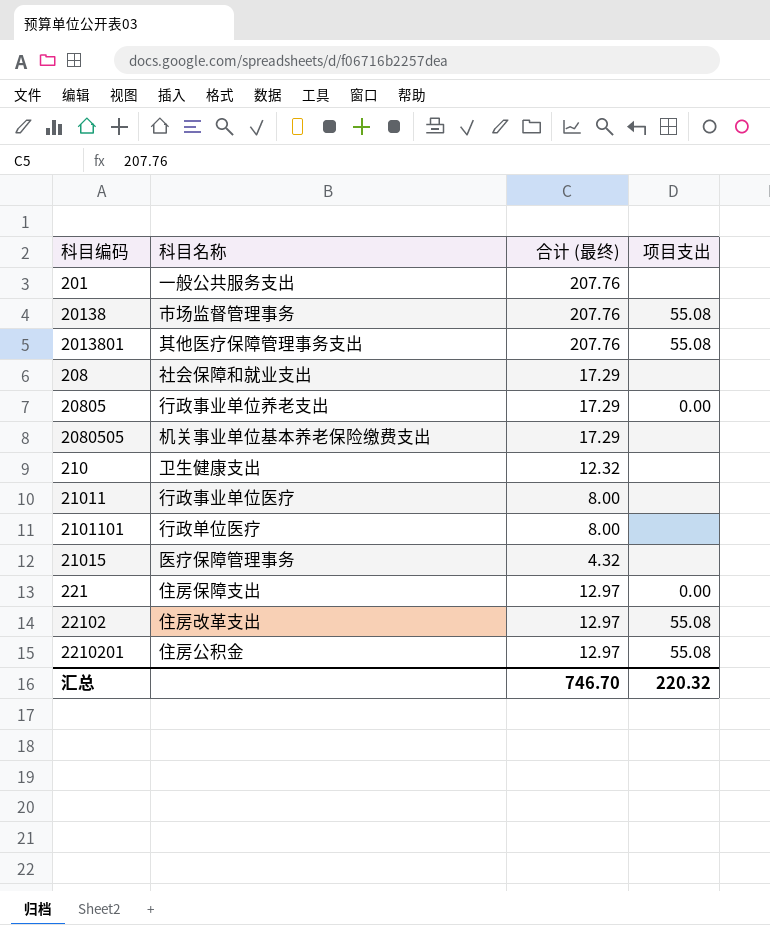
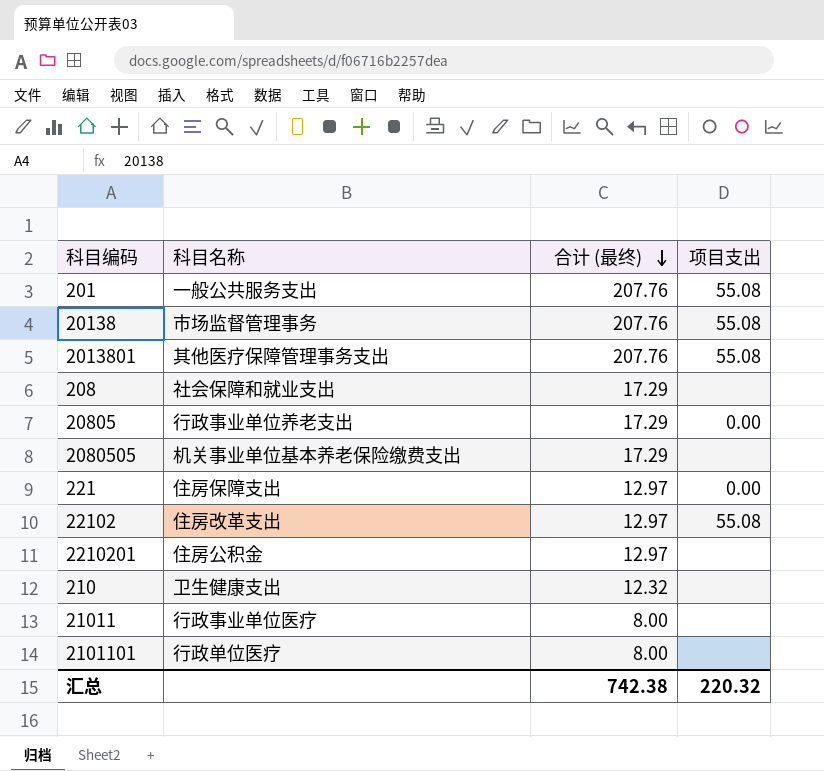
row order: none -> 合计 (最终) descending
row 21015: 医疗保障管理事务 | 4.32 | none -> none
201 | 项目支出: none -> 55.08
2210201 | 项目支出: 55.08 -> none
汇总 | 合计 (最终): 746.70 -> 742.38

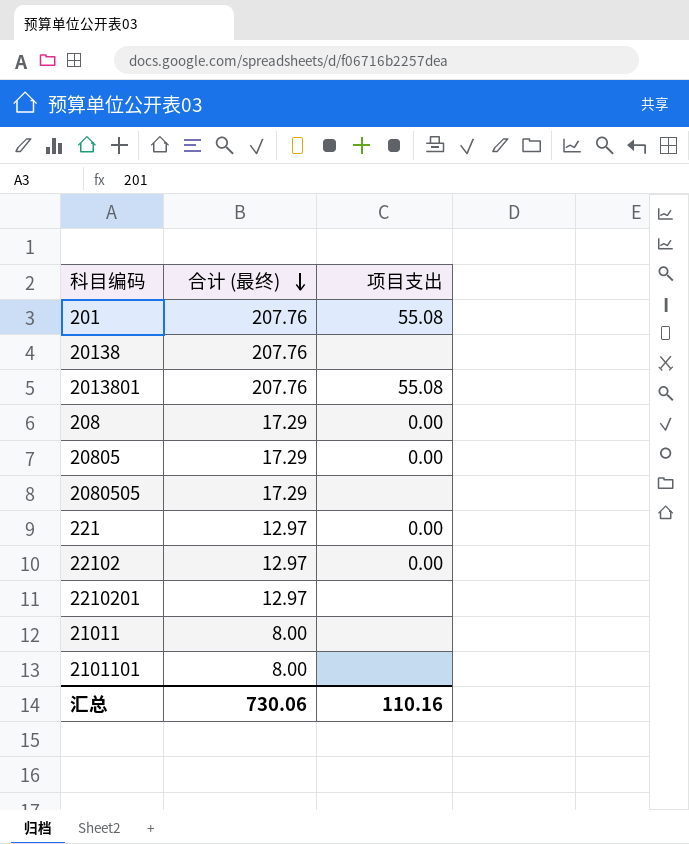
column 科目名称 | position: 2 -> none
row 210: 卫生健康支出 | 12.32 | none -> none
20138 | 项目支出: 55.08 -> none
208 | 项目支出: none -> 0.00
22102 | 项目支出: 55.08 -> 0.00
汇总 | 合计 (最终): 742.38 -> 730.06
汇总 | 项目支出: 220.32 -> 110.16

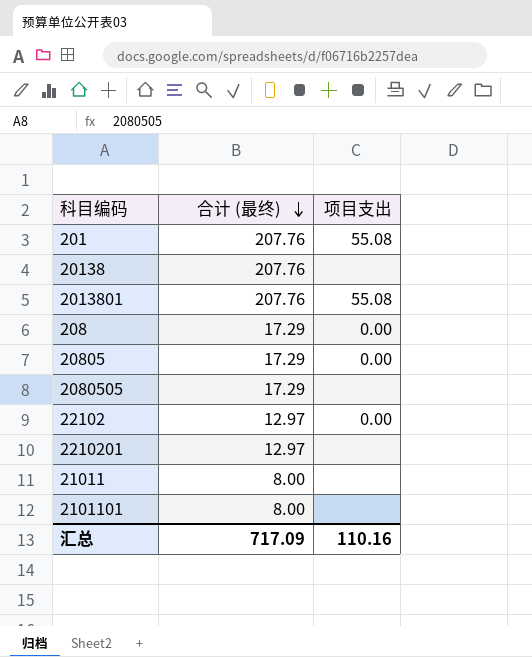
row 221: 12.97 | 0.00 -> none
汇总 | 合计 (最终): 730.06 -> 717.09

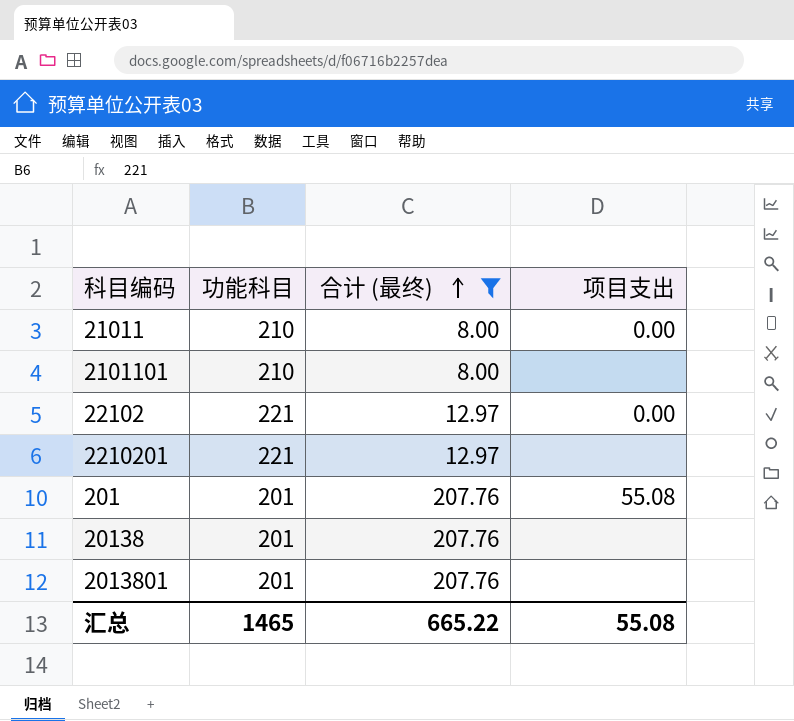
filter: none -> 合计 (最终) != 17.29
row order: 合计 (最终) descending -> 合计 (最终) ascending
column 功能科目 | position: none -> 2
21011 | 项目支出: none -> 0.00
2013801 | 项目支出: 55.08 -> none
汇总 | 合计 (最终): 717.09 -> 665.22
汇总 | 项目支出: 110.16 -> 55.08

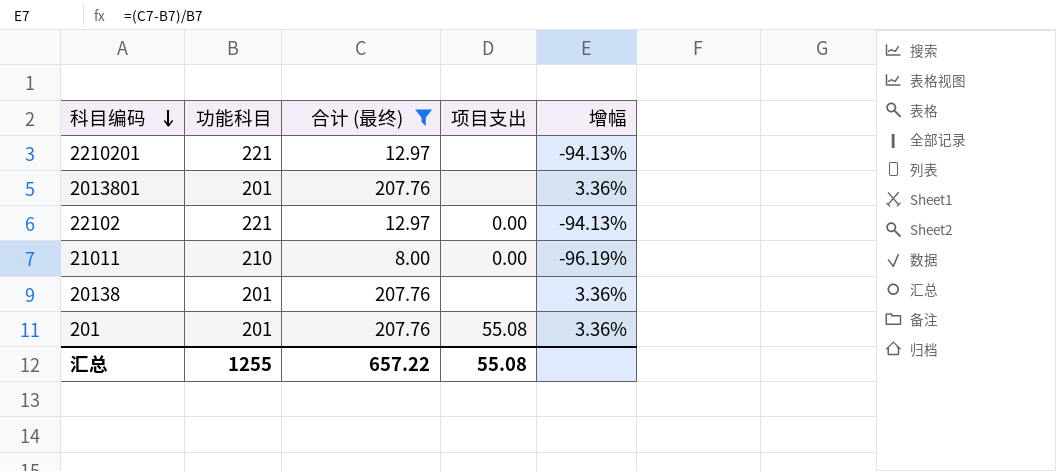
row order: 合计 (最终) ascending -> 科目编码 descending
column 增幅 | formula: none -> ([合计 (最终)] - [功能科目]) / [功能科目]
row 2101101: 210 | 8.00 | none -> none
汇总 | 功能科目: 1465 -> 1255
汇总 | 合计 (最终): 665.22 -> 657.22

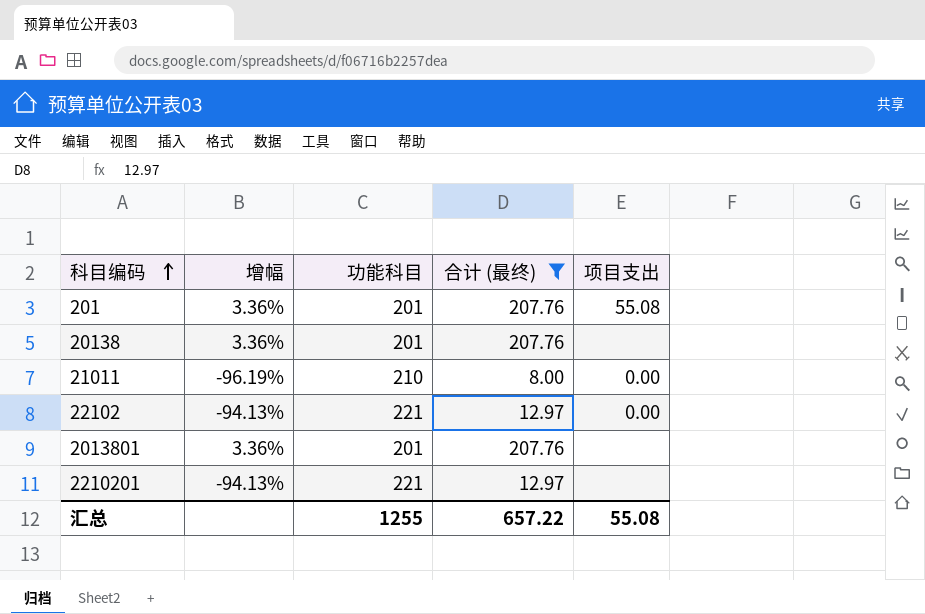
row order: 科目编码 descending -> 科目编码 ascending
column 增幅 | position: 5 -> 2

